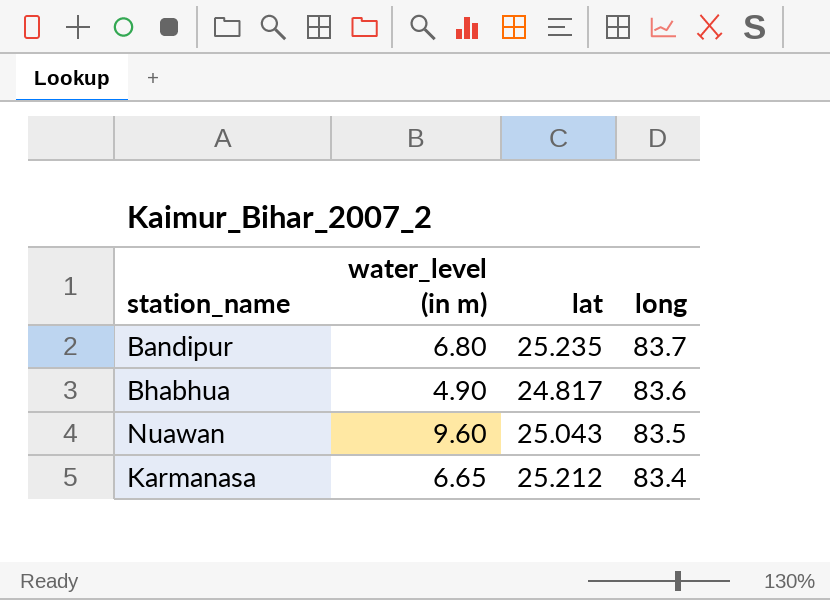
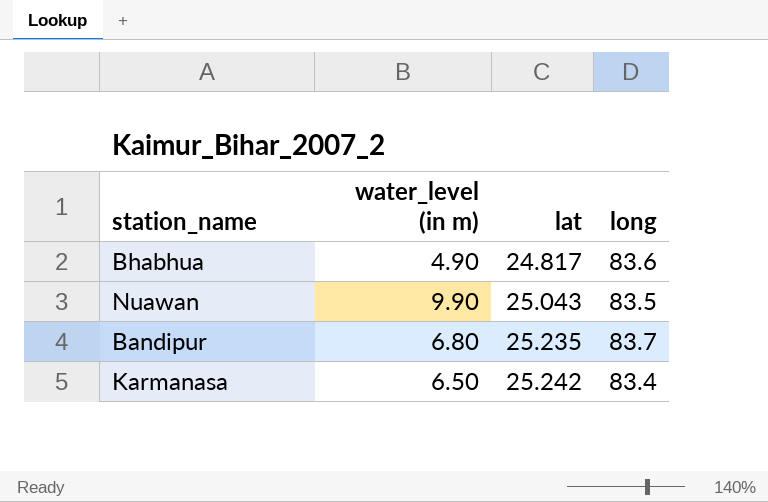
row order: long descending -> lat ascending
Nuawan | water_level (in m): 9.60 -> 9.90
Karmanasa | water_level (in m): 6.65 -> 6.50
Karmanasa | lat: 25.212 -> 25.242

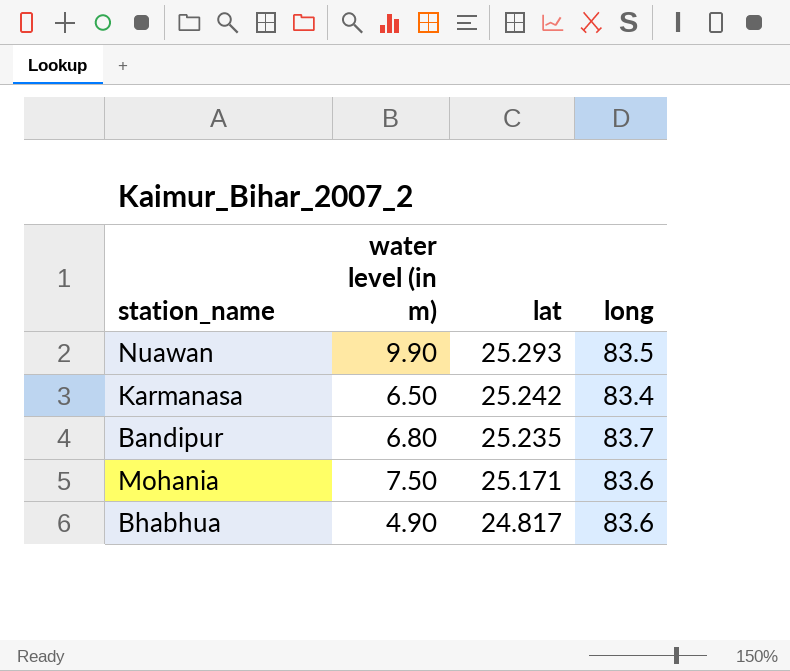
row order: lat ascending -> lat descending
column name: water_level (in m) -> water level (in m)
Nuawan | lat: 25.043 -> 25.293
row Mohania: none -> 7.50 | 25.171 | 83.6

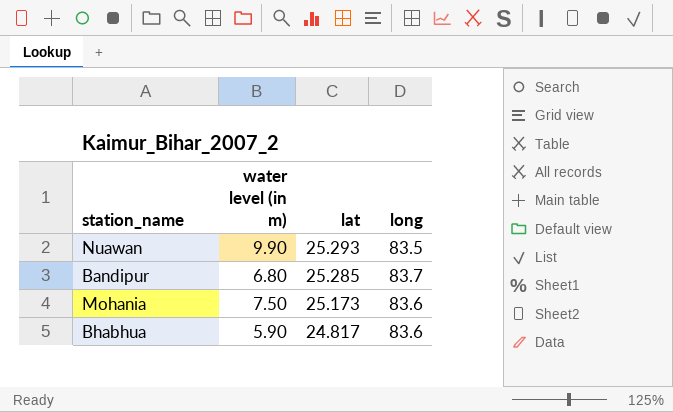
row Karmanasa: 6.50 | 25.242 | 83.4 -> none
Bandipur | lat: 25.235 -> 25.285
Mohania | lat: 25.171 -> 25.173
Bhabhua | water level (in m): 4.90 -> 5.90

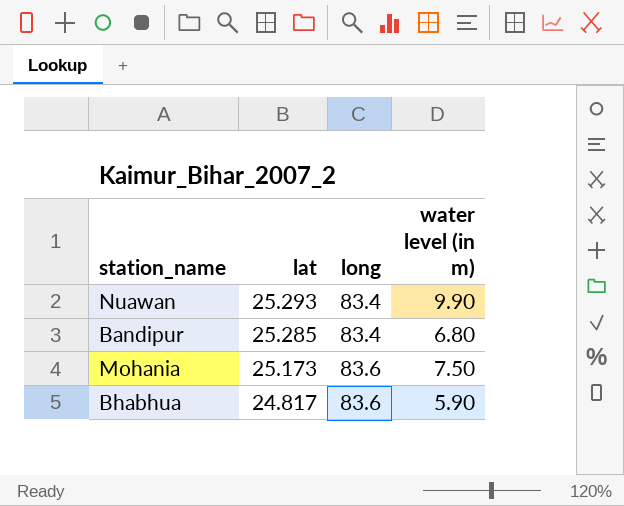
column water level (in m) | position: 2 -> 4
Nuawan | long: 83.5 -> 83.4
Bandipur | long: 83.7 -> 83.4

